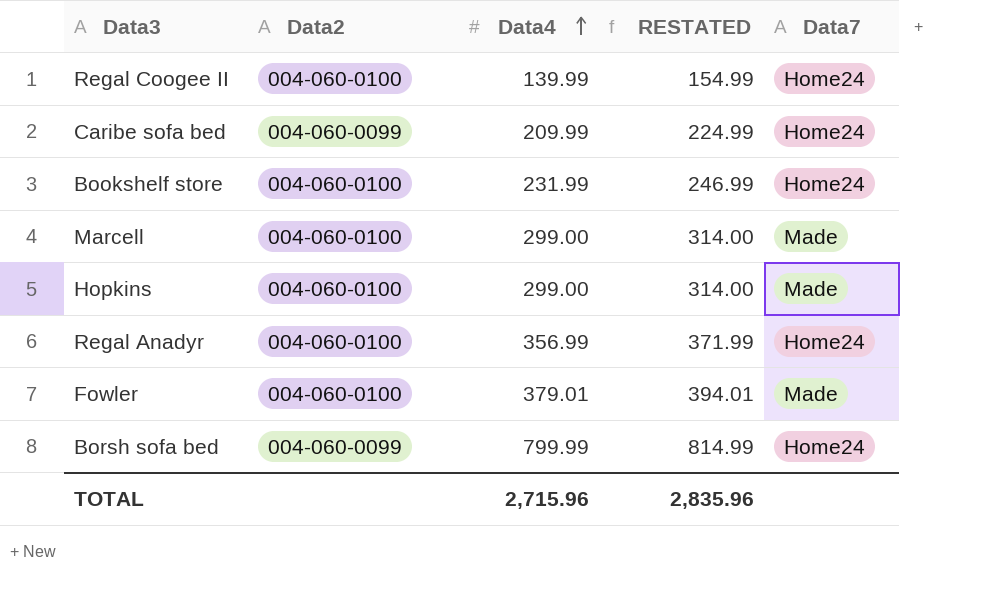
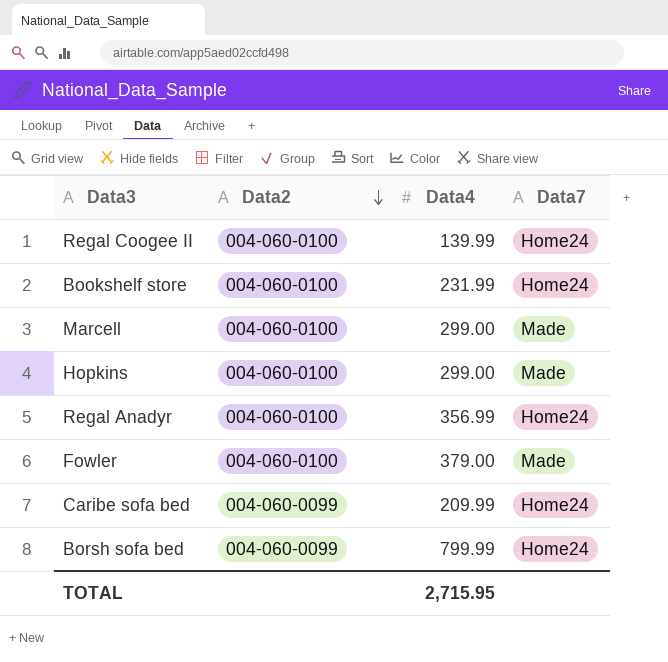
row order: Data4 ascending -> Data2 descending
column RESTATED | formula: [Data4] + 15 -> none
Fowler | Data4: 379.01 -> 379.00
TOTAL | Data4: 2,715.96 -> 2,715.95

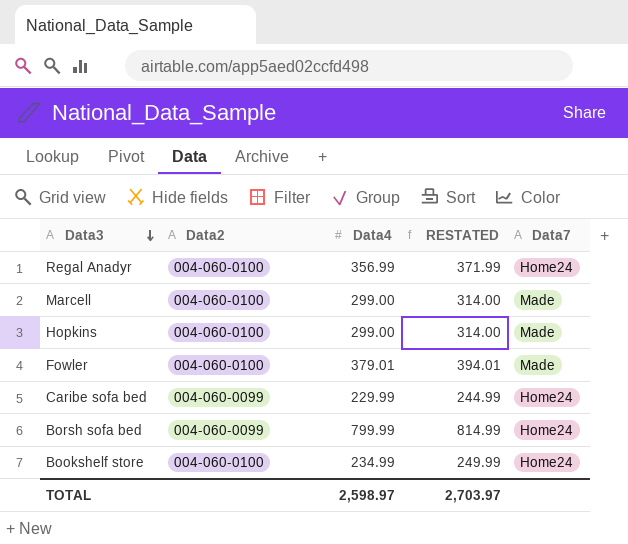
row order: Data2 descending -> Data3 descending
column RESTATED | formula: none -> [Data4] + 15
row Regal Coogee II: 004-060-0100 | 139.99 | Home24 -> none
Fowler | Data4: 379.00 -> 379.01
Caribe sofa bed | Data4: 209.99 -> 229.99
Bookshelf store | Data4: 231.99 -> 234.99
TOTAL | Data4: 2,715.95 -> 2,598.97

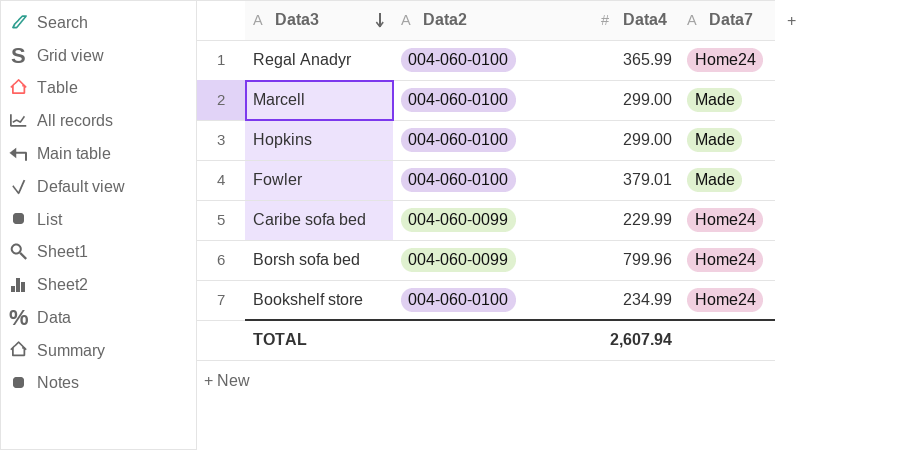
column RESTATED | formula: [Data4] + 15 -> none
Regal Anadyr | Data4: 356.99 -> 365.99
Borsh sofa bed | Data4: 799.99 -> 799.96
TOTAL | Data4: 2,598.97 -> 2,607.94

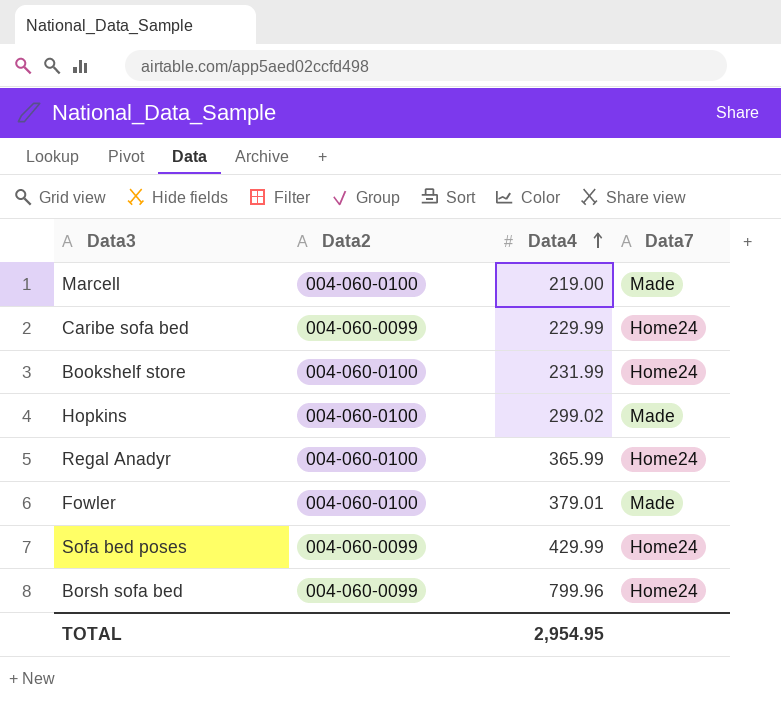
row order: Data3 descending -> Data4 ascending
Marcell | Data4: 299.00 -> 219.00
Bookshelf store | Data4: 234.99 -> 231.99
Hopkins | Data4: 299.00 -> 299.02
row Sofa bed poses: none -> 004-060-0099 | 429.99 | Home24
TOTAL | Data4: 2,607.94 -> 2,954.95

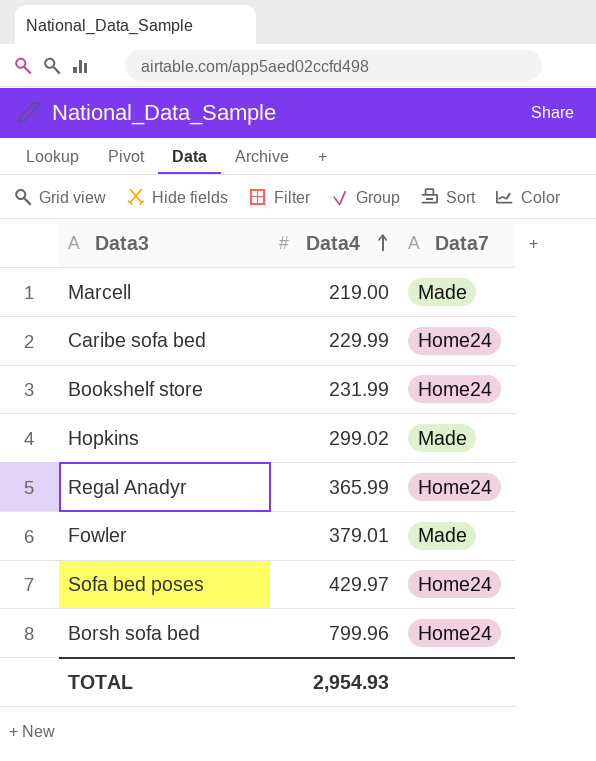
column Data2 | position: 2 -> none
Sofa bed poses | Data4: 429.99 -> 429.97
TOTAL | Data4: 2,954.95 -> 2,954.93

